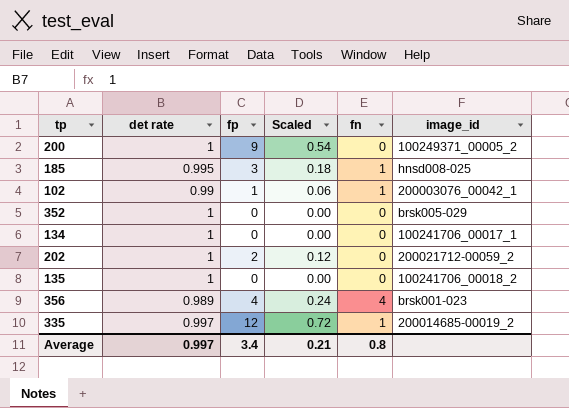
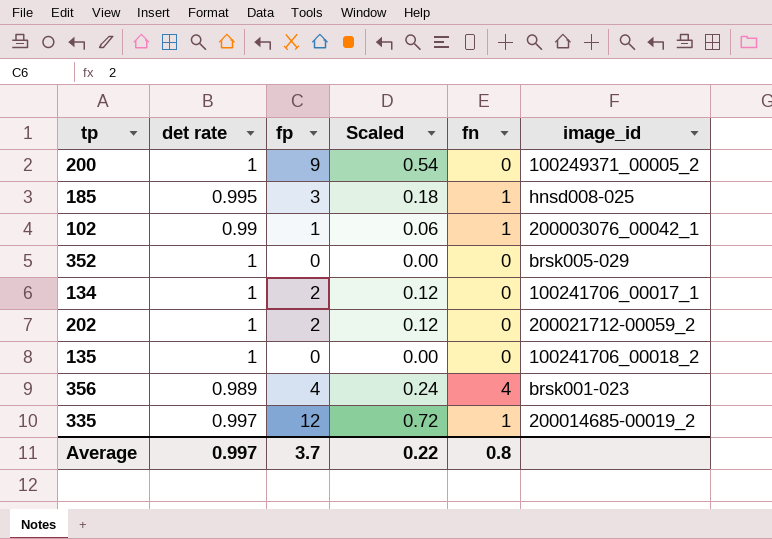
134 | fp: 0 -> 2
134 | Scaled: 0.00 -> 0.12
Average | fp: 3.4 -> 3.7
Average | Scaled: 0.21 -> 0.22

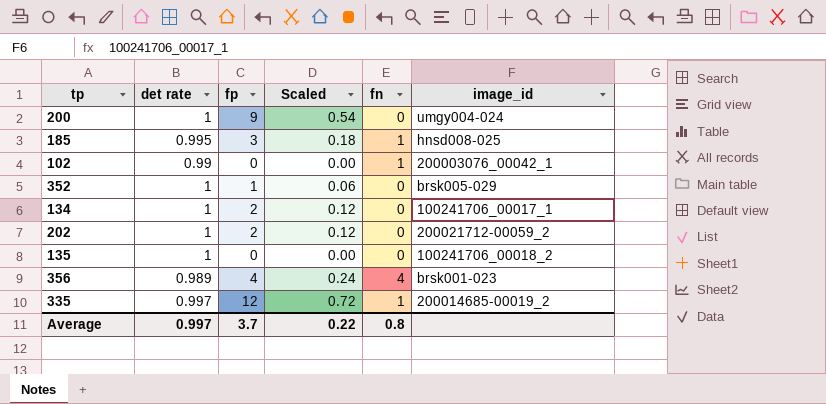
200 | image_id: 100249371_00005_2 -> umgy004-024
102 | fp: 1 -> 0
102 | Scaled: 0.06 -> 0.00
352 | fp: 0 -> 1
352 | Scaled: 0.00 -> 0.06

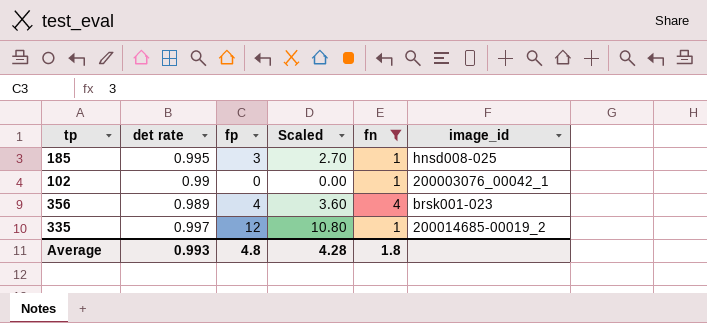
filter: none -> fn != 0
column Scaled | formula: [fp] * 0.06 -> [fp] * 0.9
Average | det rate: 0.997 -> 0.993
Average | fp: 3.7 -> 4.8
Average | Scaled: 0.22 -> 4.28
Average | fn: 0.8 -> 1.8

